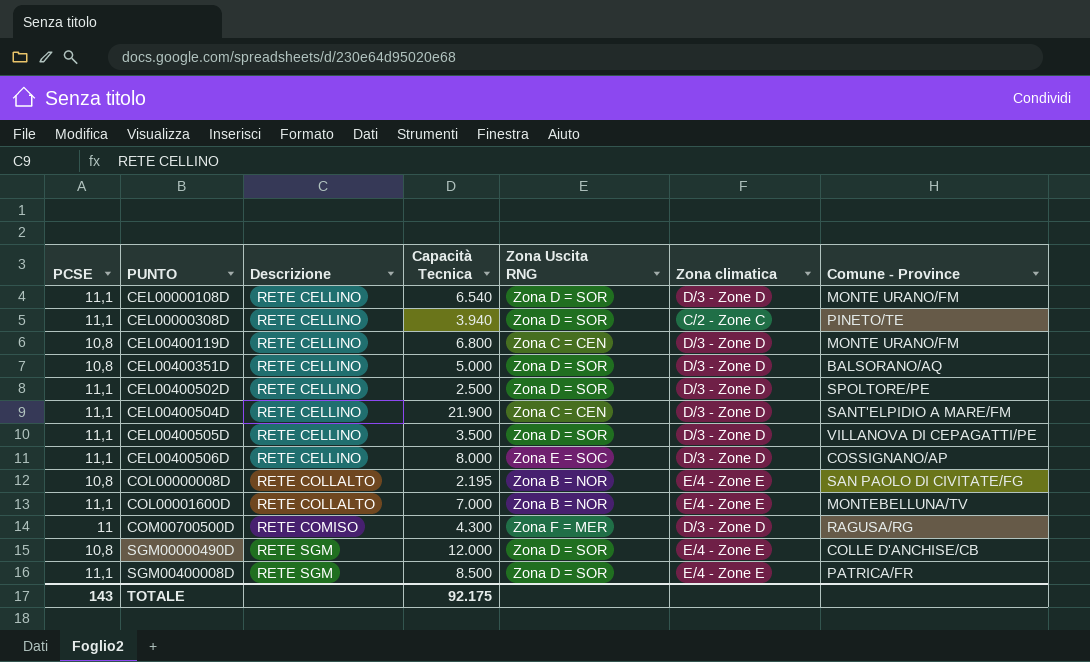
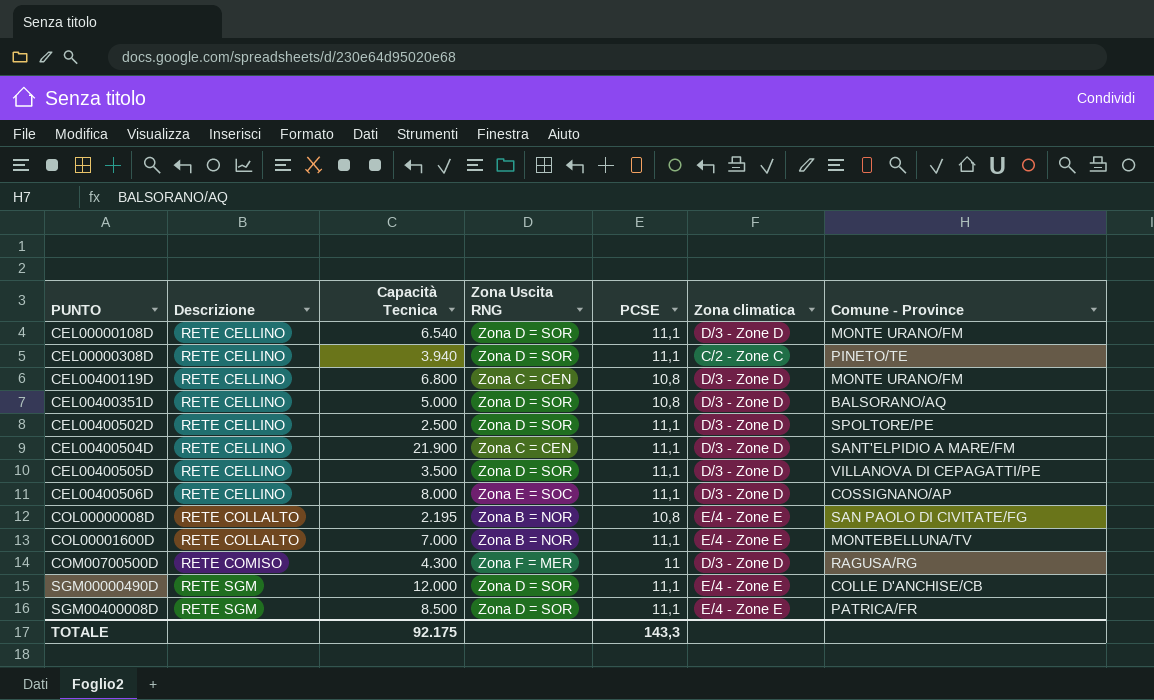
column PCSE | position: 1 -> 5
SGM00000490D | PCSE: 10,8 -> 11,1
TOTALE | PCSE: 143 -> 143,3

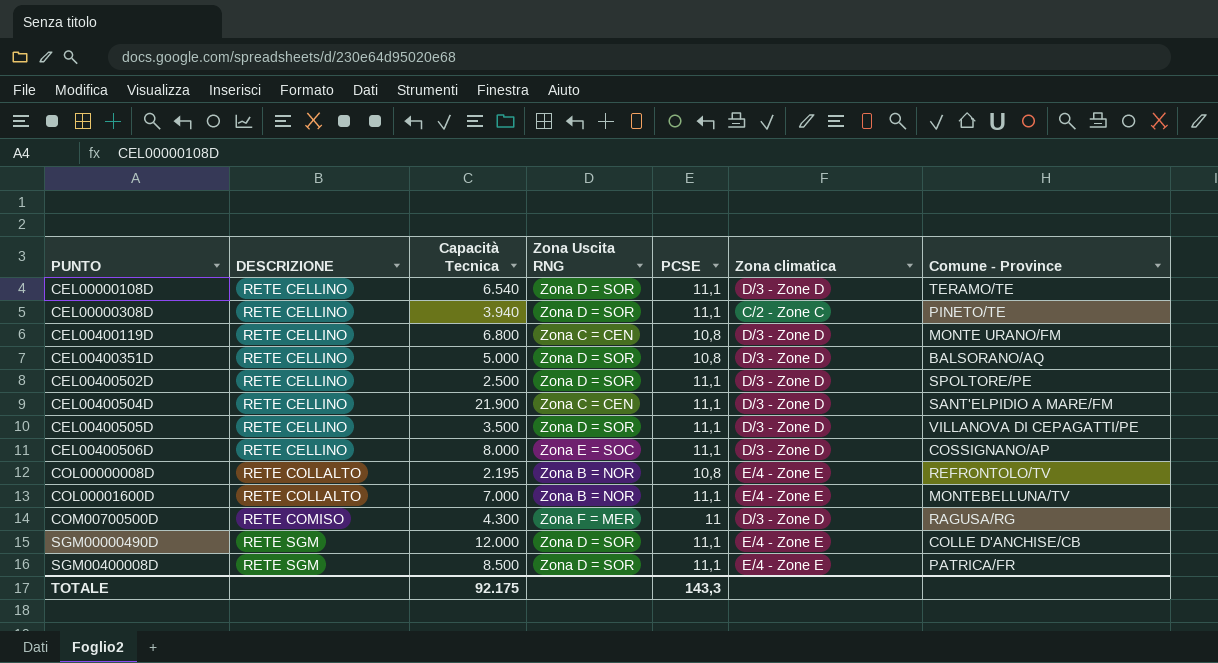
column name: Descrizione -> DESCRIZIONE
CEL00000108D | Comune - Province: MONTE URANO/FM -> TERAMO/TE
COL00000008D | Comune - Province: SAN PAOLO DI CIVITATE/FG -> REFRONTOLO/TV

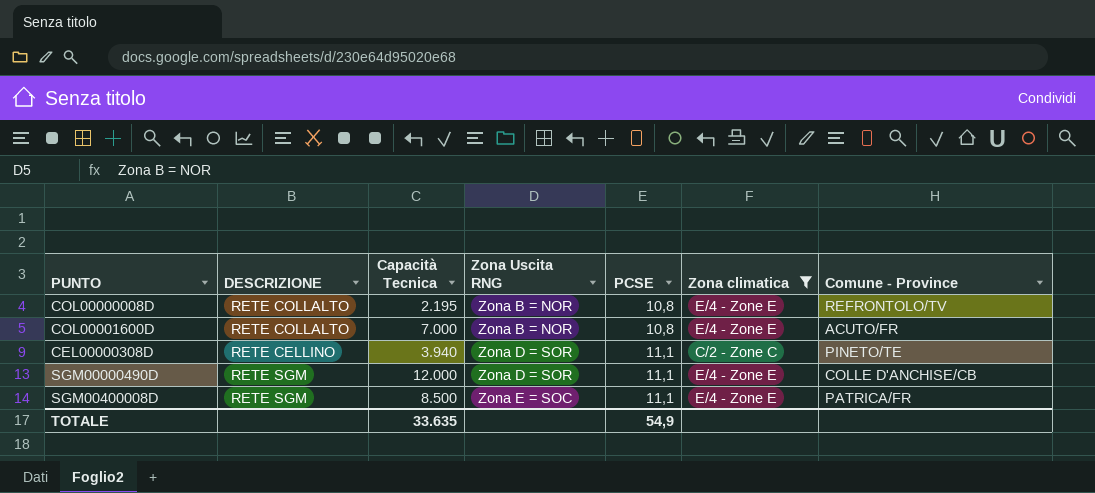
filter: none -> Zona climatica != D/3 - Zone D
row order: PUNTO ascending -> Zona Uscita RNG ascending
COL00001600D | PCSE: 11,1 -> 10,8
COL00001600D | Comune - Province: MONTEBELLUNA/TV -> ACUTO/FR
SGM00400008D | Zona Uscita RNG: Zona D = SOR -> Zona E = SOC
TOTALE | Capacità Tecnica: 92.175 -> 33.635
TOTALE | PCSE: 143,3 -> 54,9

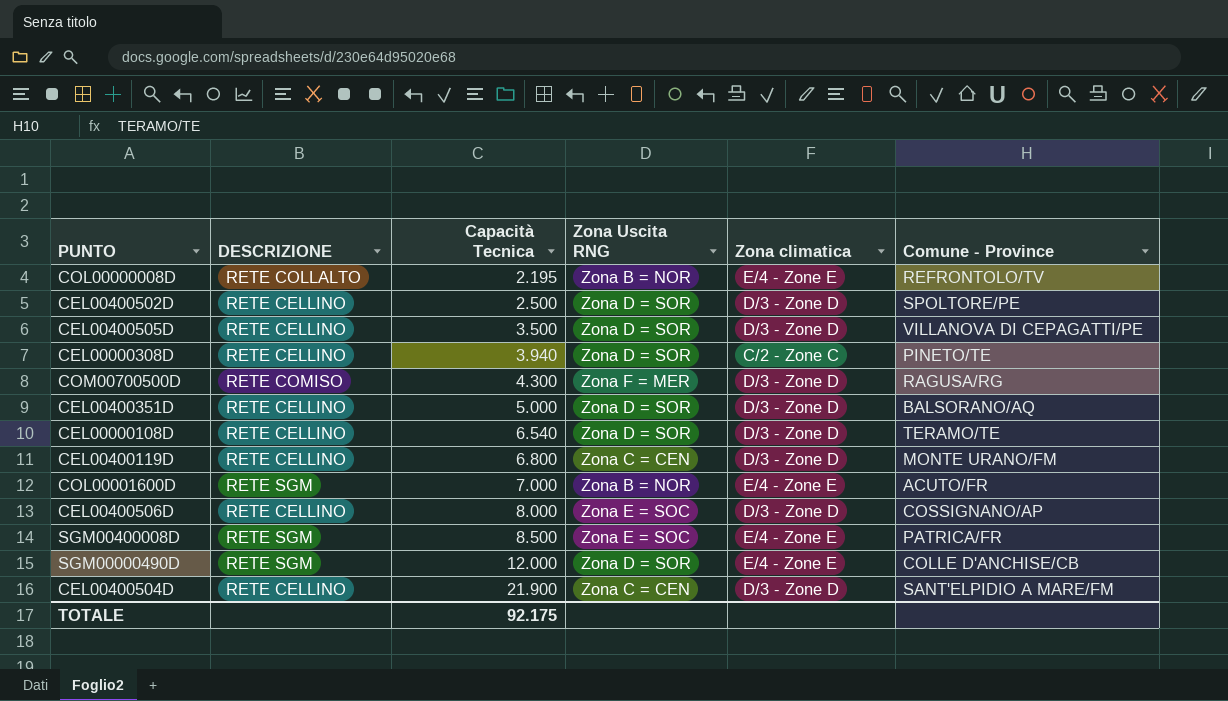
filter: Zona climatica != D/3 - Zone D -> none
row order: Zona Uscita RNG ascending -> Capacità Tecnica ascending
column PCSE | position: 5 -> none
COL00001600D | DESCRIZIONE: RETE COLLALTO -> RETE SGM
TOTALE | Capacità Tecnica: 33.635 -> 92.175

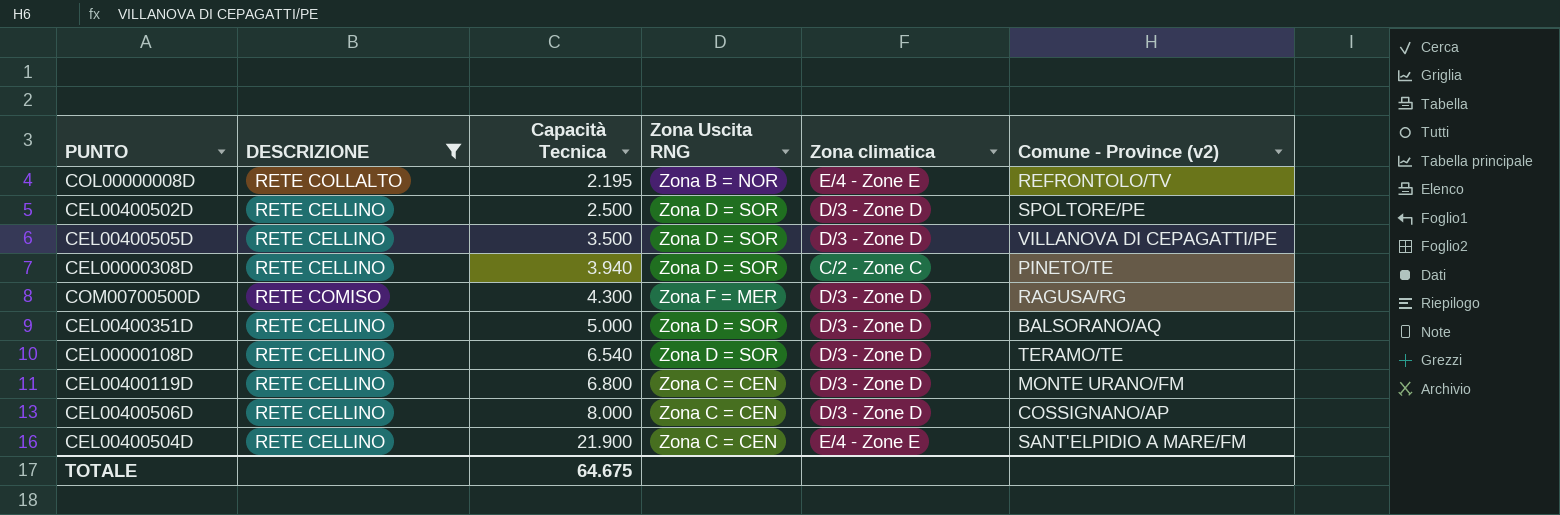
filter: none -> DESCRIZIONE != RETE SGM
column name: Comune - Province -> Comune - Province (v2)
CEL00400506D | Zona Uscita RNG: Zona E = SOC -> Zona C = CEN
CEL00400504D | Zona climatica: D/3 - Zone D -> E/4 - Zone E
TOTALE | Capacità Tecnica: 92.175 -> 64.675

